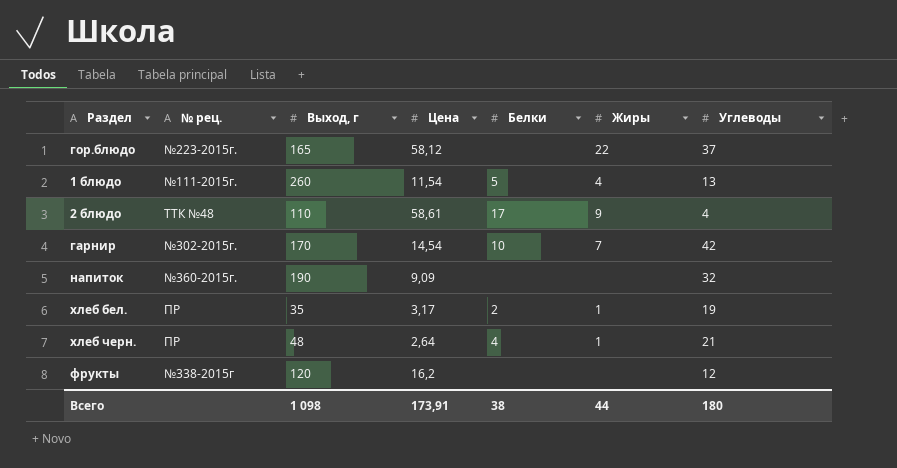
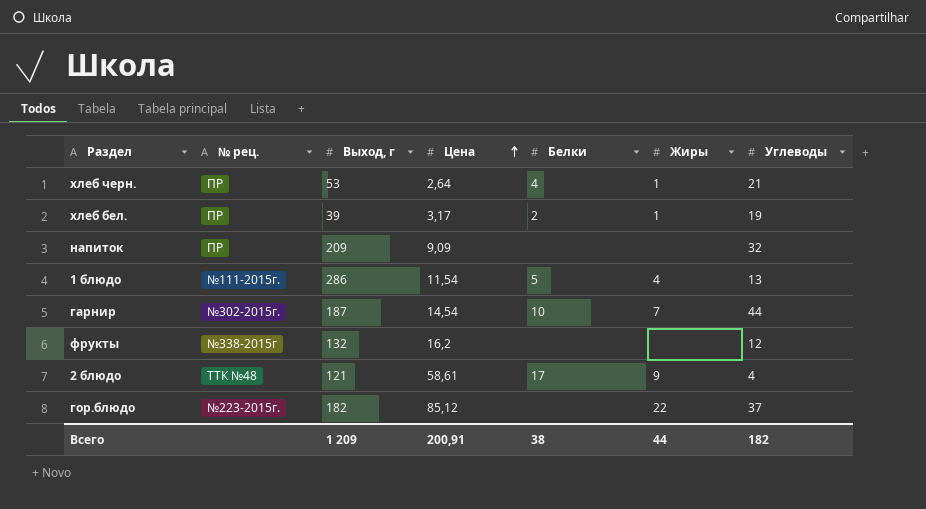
row order: none -> Цена ascending
хлеб черн. | Выход, г: 48 -> 53
хлеб бел. | Выход, г: 35 -> 39
напиток | № рец.: №360-2015г. -> ПР
напиток | Выход, г: 190 -> 209
1 блюдо | Выход, г: 260 -> 286
гарнир | Выход, г: 170 -> 187
гарнир | Углеводы: 42 -> 44
фрукты | Выход, г: 120 -> 132
2 блюдо | Выход, г: 110 -> 121
гор.блюдо | Выход, г: 165 -> 182
гор.блюдо | Цена: 58,12 -> 85,12
Всего | Выход, г: 1 098 -> 1 209
Всего | Цена: 173,91 -> 200,91
Всего | Углеводы: 180 -> 182

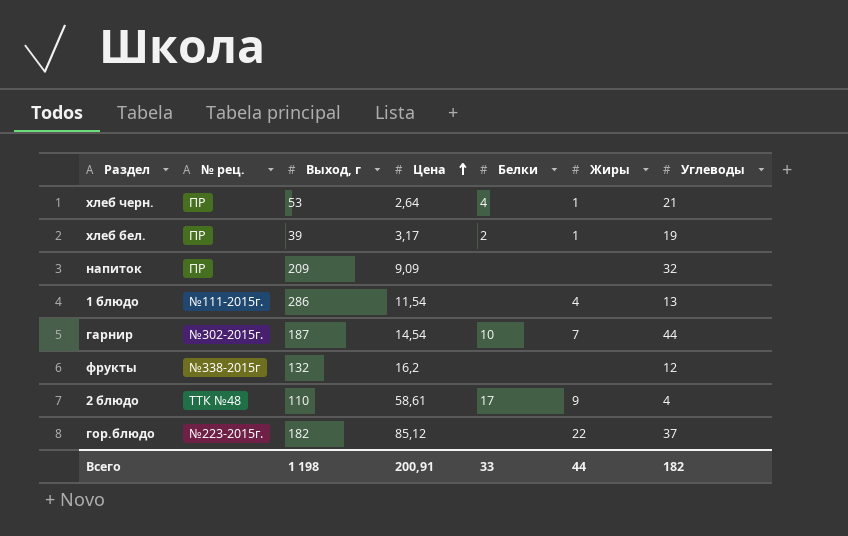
1 блюдо | Белки: 5 -> none
2 блюдо | Выход, г: 121 -> 110
Всего | Выход, г: 1 209 -> 1 198
Всего | Белки: 38 -> 33

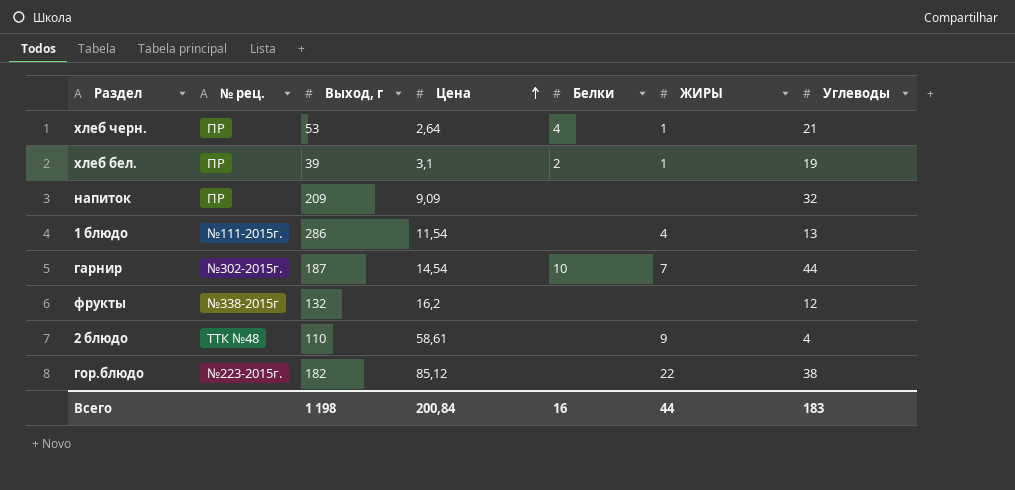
column name: Жиры -> ЖИРЫ
хлеб бел. | Цена: 3,17 -> 3,1
2 блюдо | Белки: 17 -> none
гор.блюдо | Углеводы: 37 -> 38
Всего | Цена: 200,91 -> 200,84
Всего | Белки: 33 -> 16
Всего | Углеводы: 182 -> 183

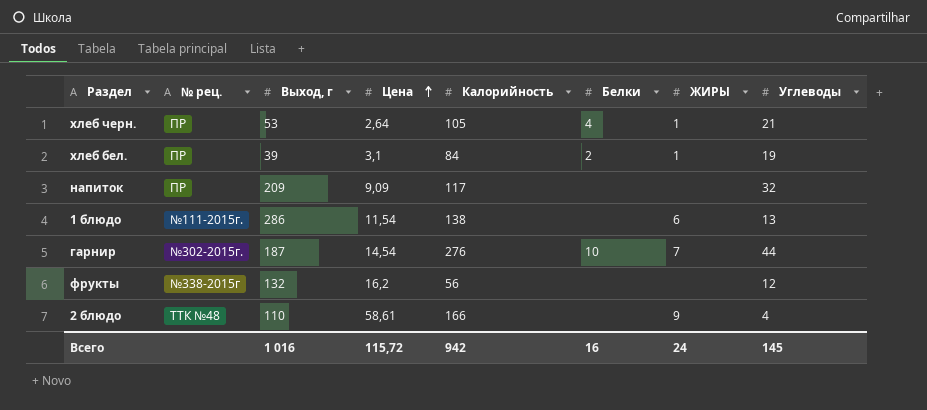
column Калорийность | position: none -> 5
row гор.блюдо: №223-2015г. | 182 | 85,12 | none | 22 | 38 -> none
1 блюдо | ЖИРЫ: 4 -> 6
Всего | Выход, г: 1 198 -> 1 016
Всего | Цена: 200,84 -> 115,72
Всего | ЖИРЫ: 44 -> 24
Всего | Углеводы: 183 -> 145

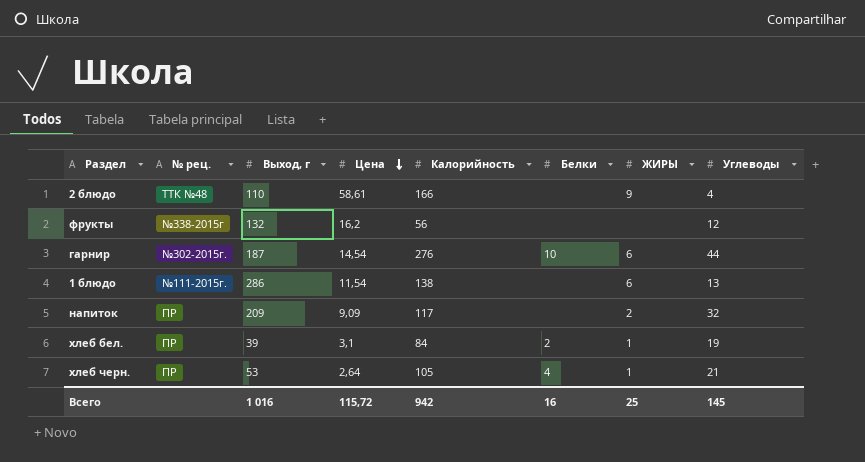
row order: Цена ascending -> Цена descending
гарнир | ЖИРЫ: 7 -> 6
напиток | ЖИРЫ: none -> 2
Всего | ЖИРЫ: 24 -> 25

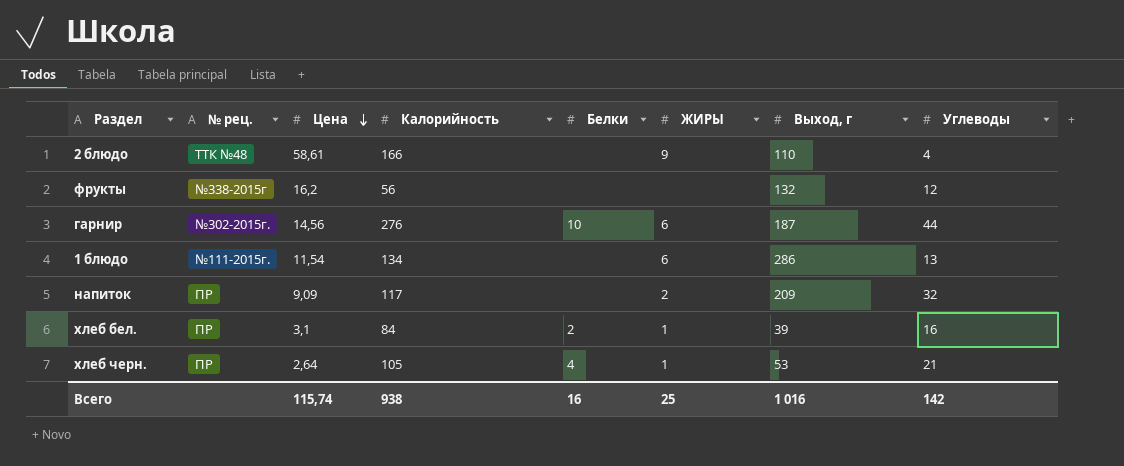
column Выход, г | position: 3 -> 7
гарнир | Цена: 14,54 -> 14,56
1 блюдо | Калорийность: 138 -> 134
хлеб бел. | Углеводы: 19 -> 16
Всего | Цена: 115,72 -> 115,74
Всего | Калорийность: 942 -> 938
Всего | Углеводы: 145 -> 142

